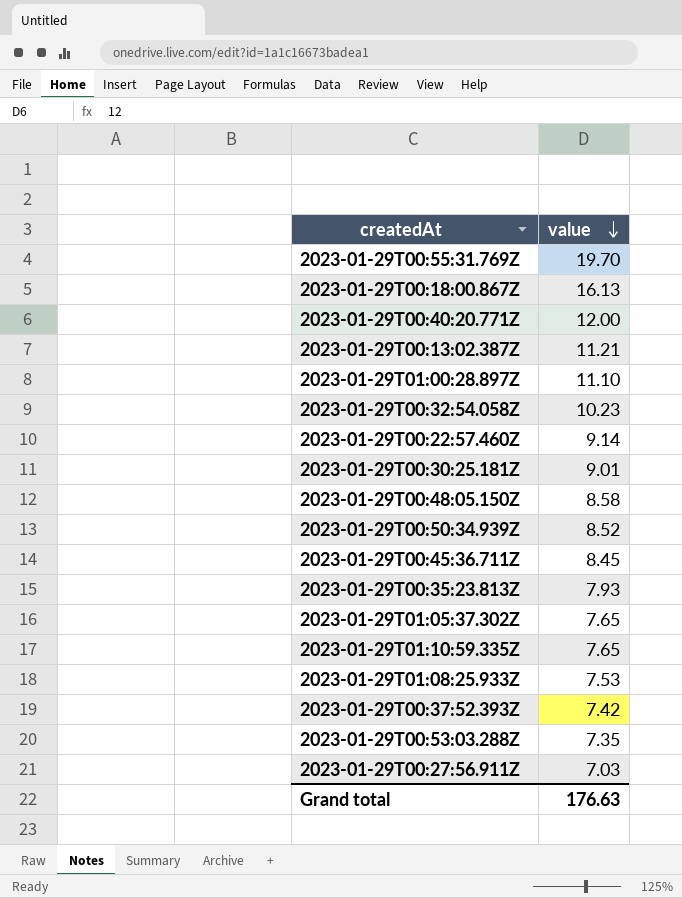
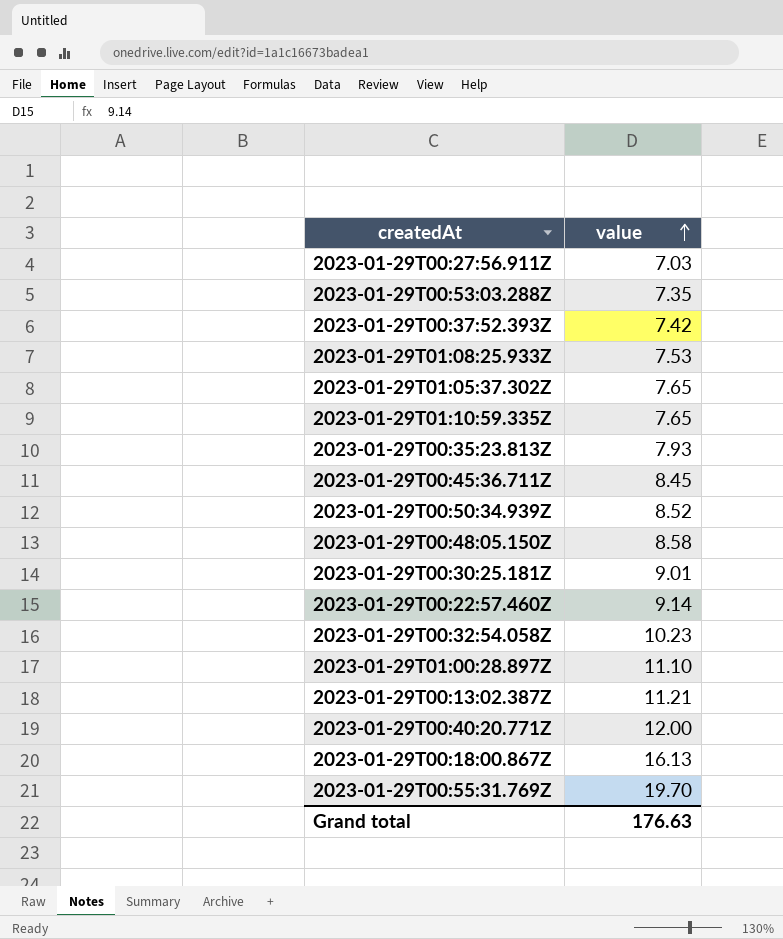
row order: value descending -> value ascending

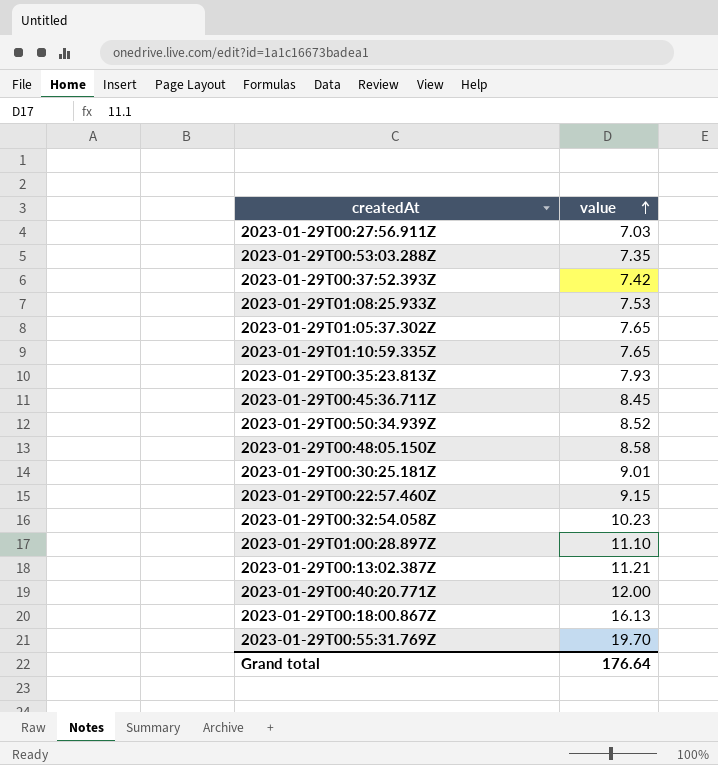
2023-01-29T00:22:57.460Z | value: 9.14 -> 9.15
Grand total | value: 176.63 -> 176.64

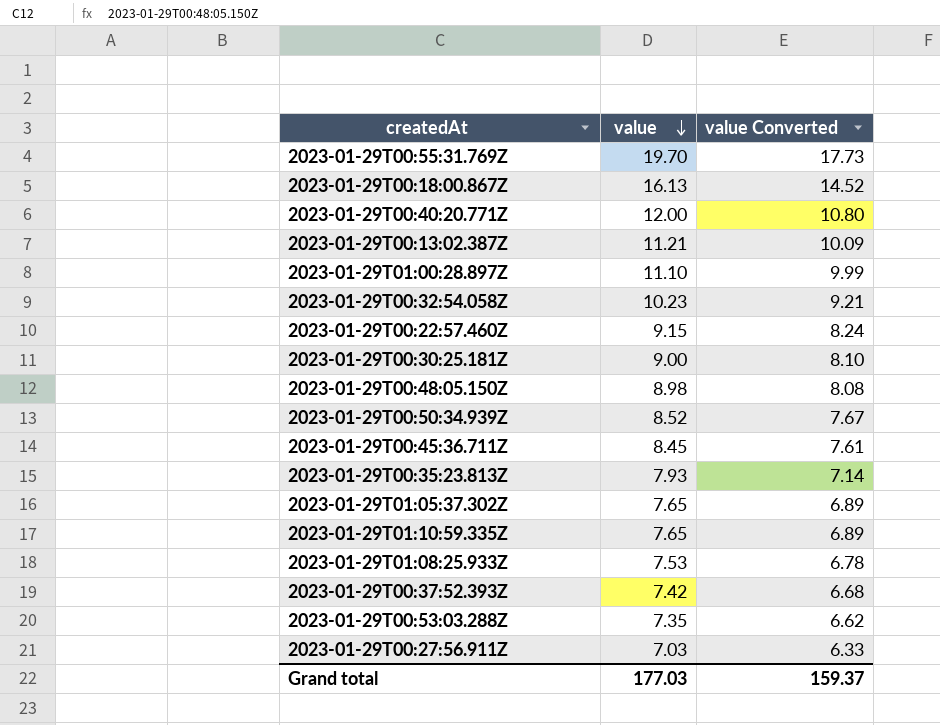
row order: value ascending -> value descending
column value Converted | formula: none -> [value] * 0.9
2023-01-29T00:30:25.181Z | value: 9.01 -> 9.00
2023-01-29T00:48:05.150Z | value: 8.58 -> 8.98
Grand total | value: 176.64 -> 177.03

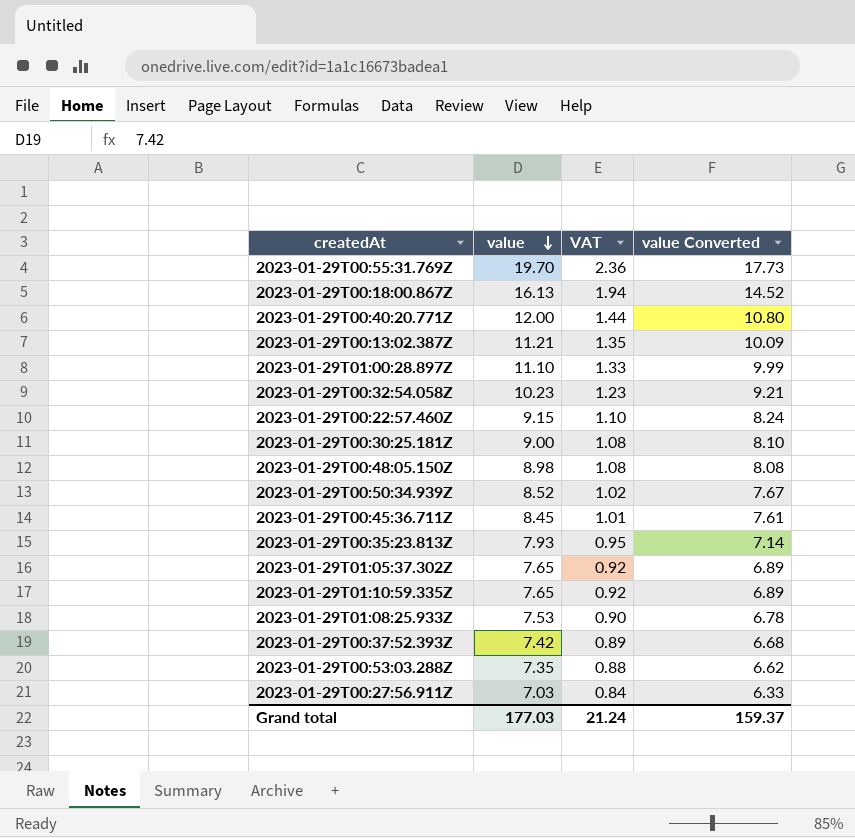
column VAT | formula: none -> [value] * 0.12

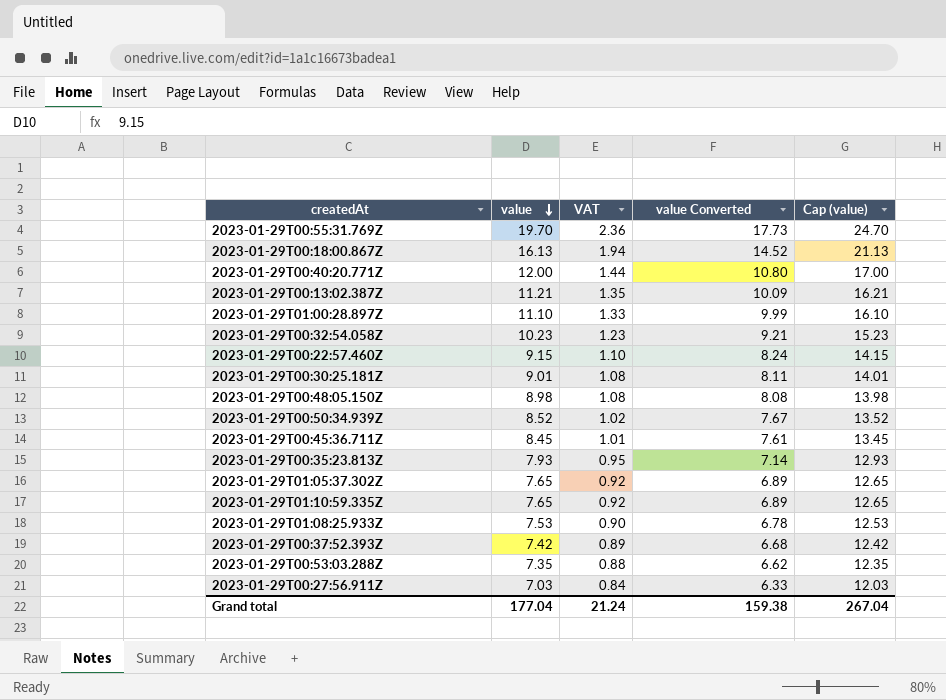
column Cap (value) | formula: none -> [value] + 5
2023-01-29T00:30:25.181Z | value: 9.00 -> 9.01
2023-01-29T00:30:25.181Z | value Converted: 8.10 -> 8.11
Grand total | value: 177.03 -> 177.04
Grand total | value Converted: 159.37 -> 159.38

